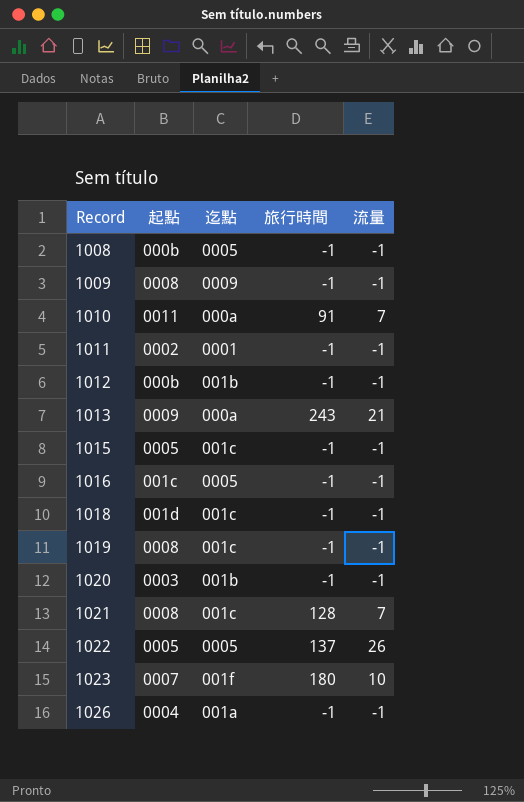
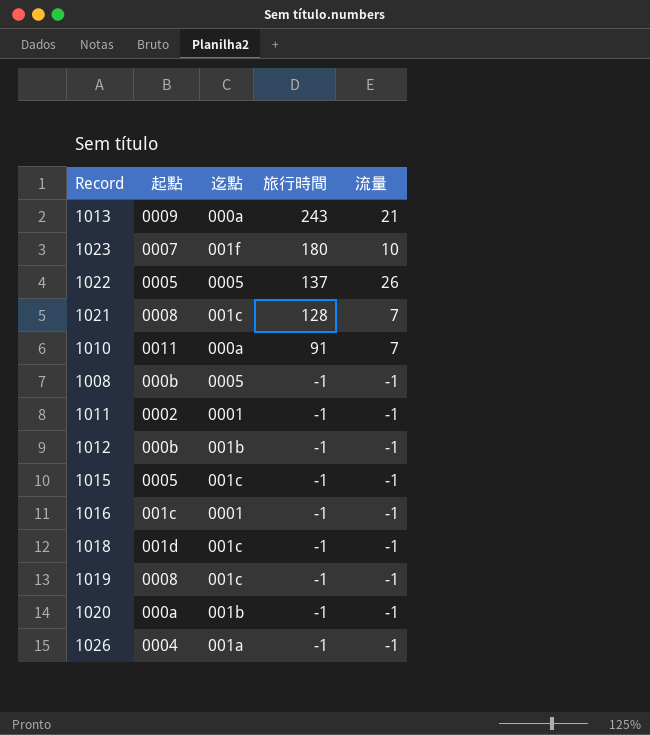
row order: Record ascending -> 旅行時間 descending
row 1009: 0008 | 0009 | -1 | -1 -> none
1016 | 迄點: 0005 -> 0001
1020 | 起點: 0003 -> 000a

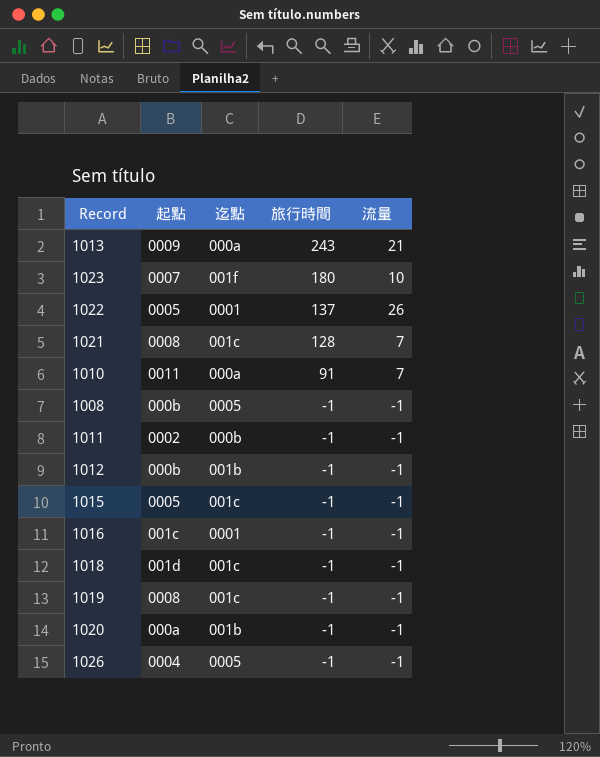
1022 | 迄點: 0005 -> 0001
1011 | 迄點: 0001 -> 000b
1026 | 迄點: 001a -> 0005

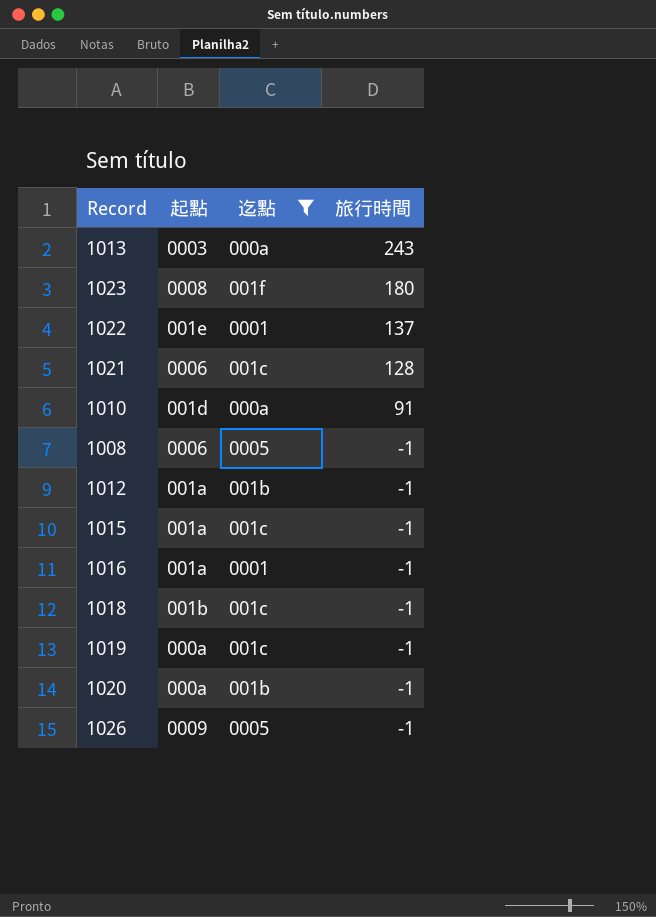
filter: none -> 迄點 != 000b
column 流量 | position: 5 -> none
1013 | 起點: 0009 -> 0003
1023 | 起點: 0007 -> 0008
1022 | 起點: 0005 -> 001e
1021 | 起點: 0008 -> 0006
1010 | 起點: 0011 -> 001d
1008 | 起點: 000b -> 0006
1012 | 起點: 000b -> 001a
1015 | 起點: 0005 -> 001a
1016 | 起點: 001c -> 001a
1018 | 起點: 001d -> 001b
1019 | 起點: 0008 -> 000a
1026 | 起點: 0004 -> 0009

